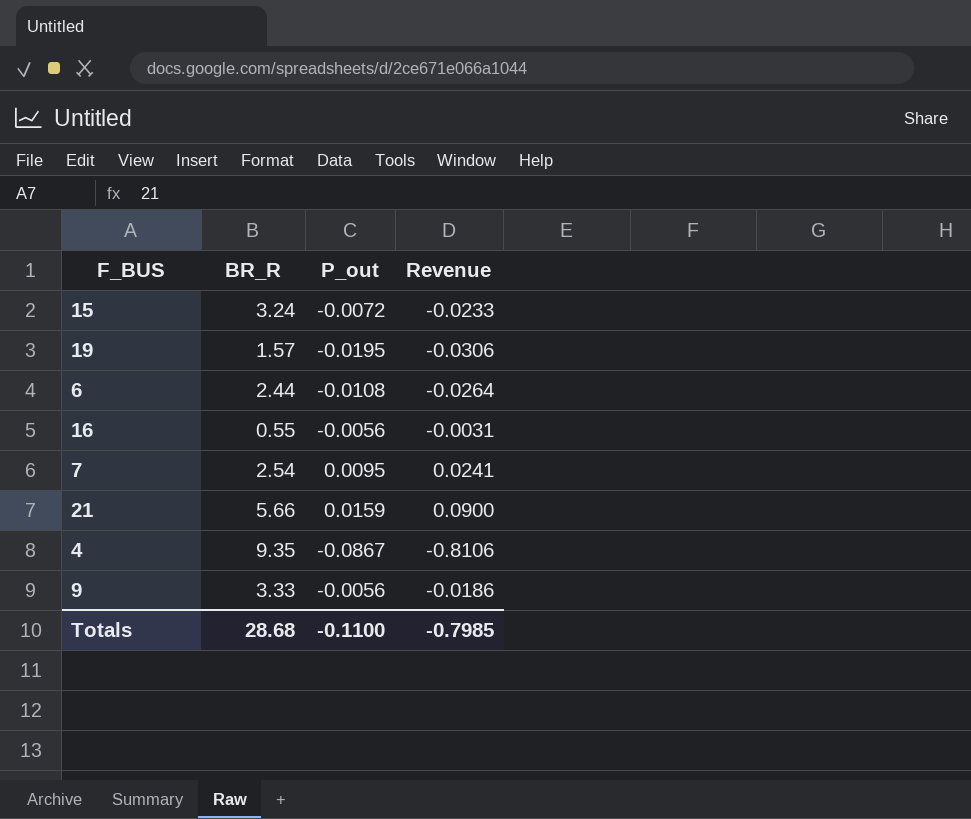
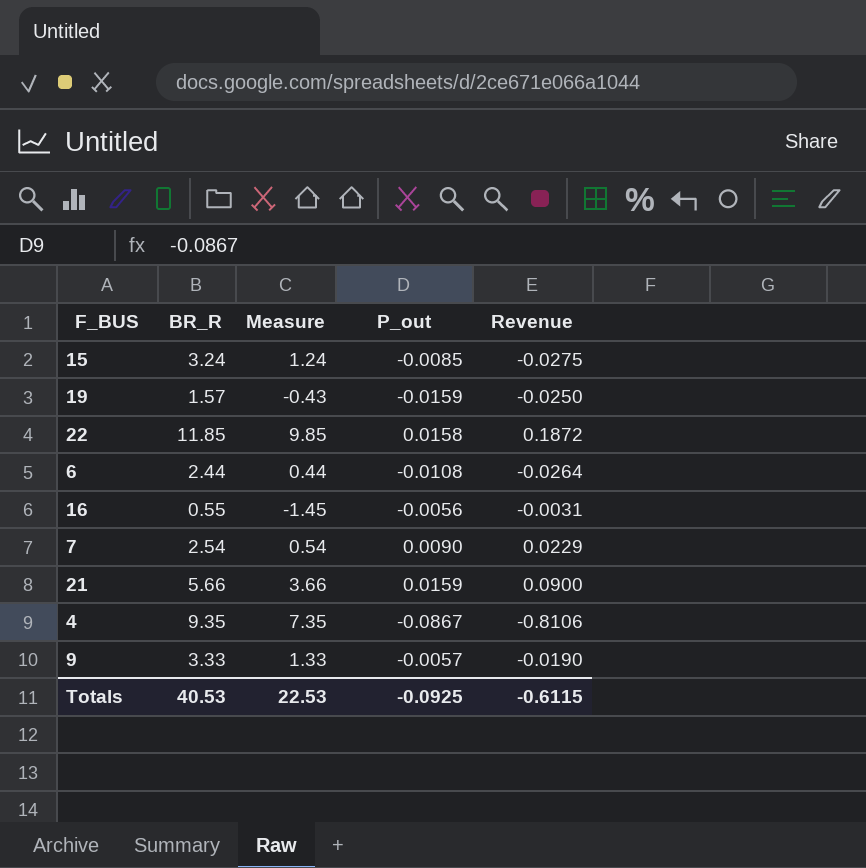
column Measure | formula: none -> [BR_R] - 2
15 | P_out: -0.0072 -> -0.0085
15 | Revenue: -0.0233 -> -0.0275
19 | P_out: -0.0195 -> -0.0159
19 | Revenue: -0.0306 -> -0.0250
row 22: none -> 11.85 | 9.85 | 0.0158 | 0.1872
7 | P_out: 0.0095 -> 0.0090
7 | Revenue: 0.0241 -> 0.0229
9 | P_out: -0.0056 -> -0.0057
9 | Revenue: -0.0186 -> -0.0190
Totals | BR_R: 28.68 -> 40.53
Totals | P_out: -0.1100 -> -0.0925
Totals | Revenue: -0.7985 -> -0.6115

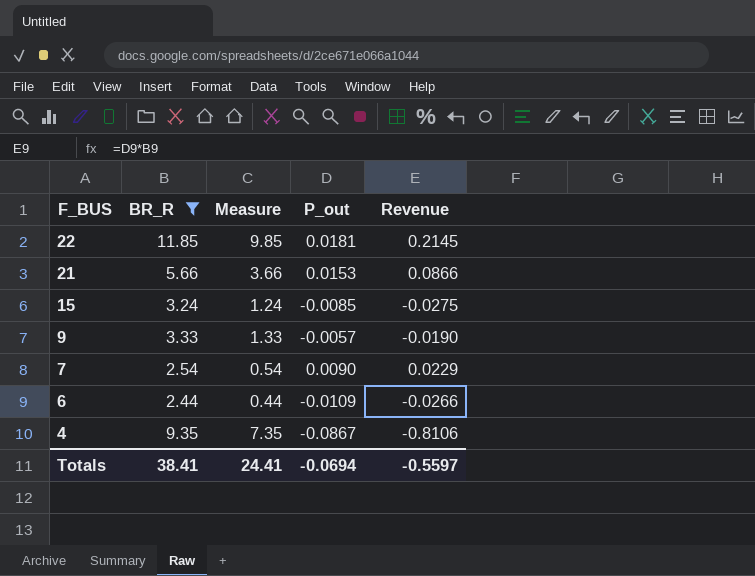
filter: none -> BR_R >= 2.44
row order: none -> F_BUS descending
22 | P_out: 0.0158 -> 0.0181
22 | Revenue: 0.1872 -> 0.2145
21 | P_out: 0.0159 -> 0.0153
21 | Revenue: 0.0900 -> 0.0866
6 | P_out: -0.0108 -> -0.0109
6 | Revenue: -0.0264 -> -0.0266
Totals | BR_R: 40.53 -> 38.41
Totals | Measure: 22.53 -> 24.41
Totals | P_out: -0.0925 -> -0.0694
Totals | Revenue: -0.6115 -> -0.5597

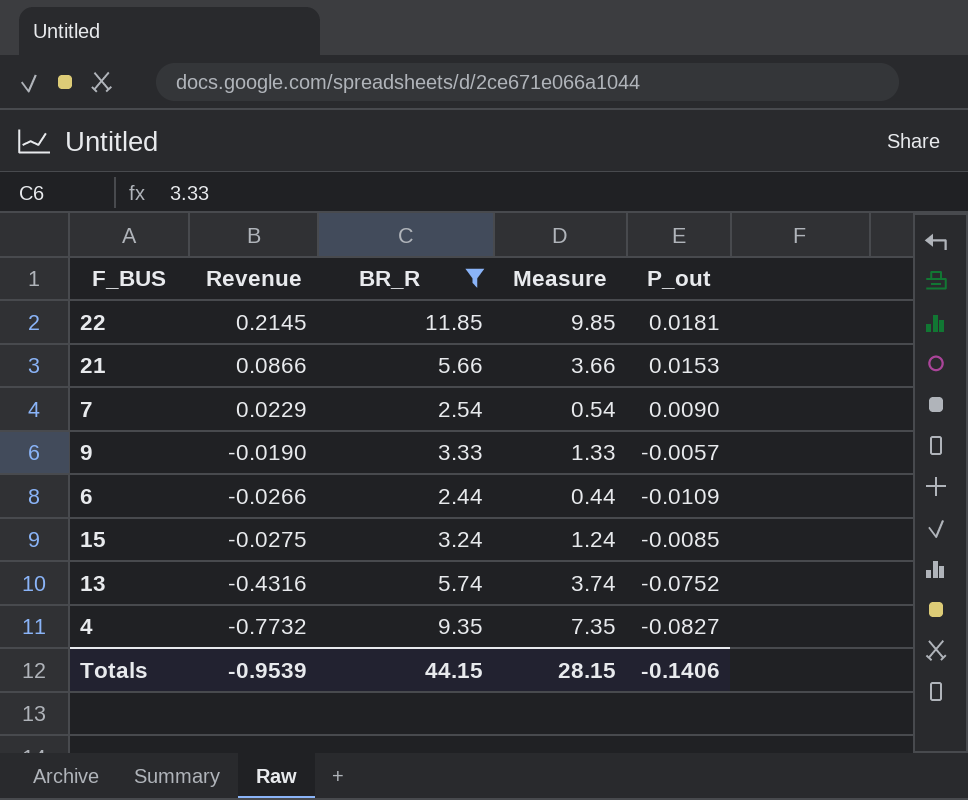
row order: F_BUS descending -> Revenue descending
column Revenue | position: 5 -> 2
row 13: none -> -0.4316 | 5.74 | 3.74 | -0.0752
4 | Revenue: -0.8106 -> -0.7732
4 | P_out: -0.0867 -> -0.0827
Totals | Revenue: -0.5597 -> -0.9539
Totals | BR_R: 38.41 -> 44.15
Totals | Measure: 24.41 -> 28.15
Totals | P_out: -0.0694 -> -0.1406

